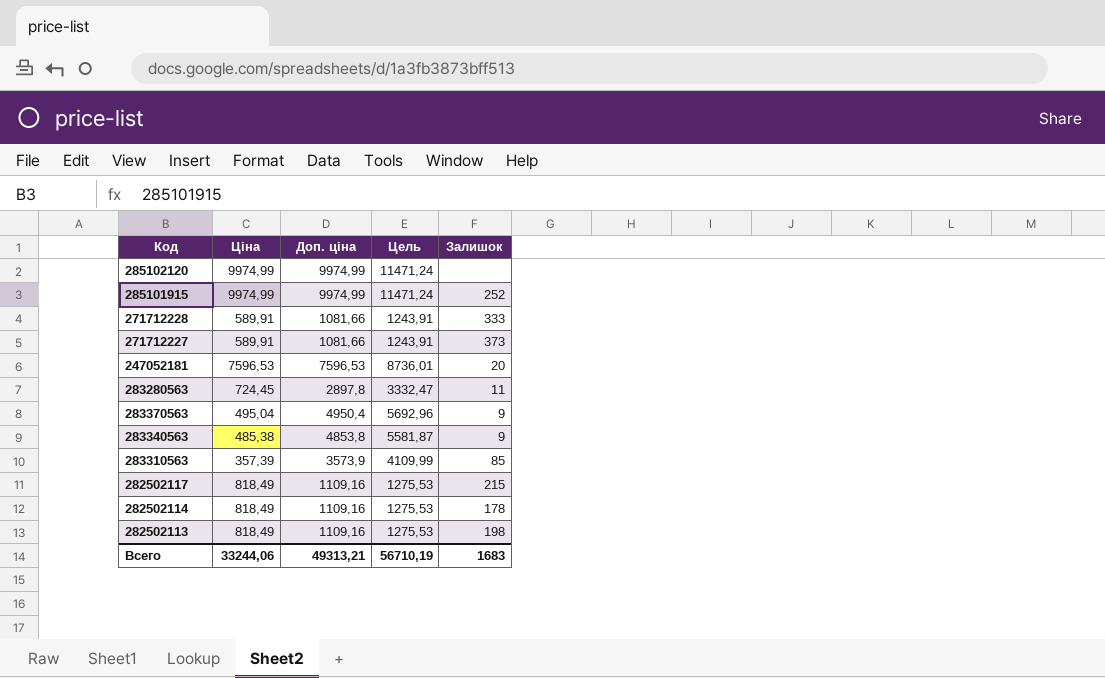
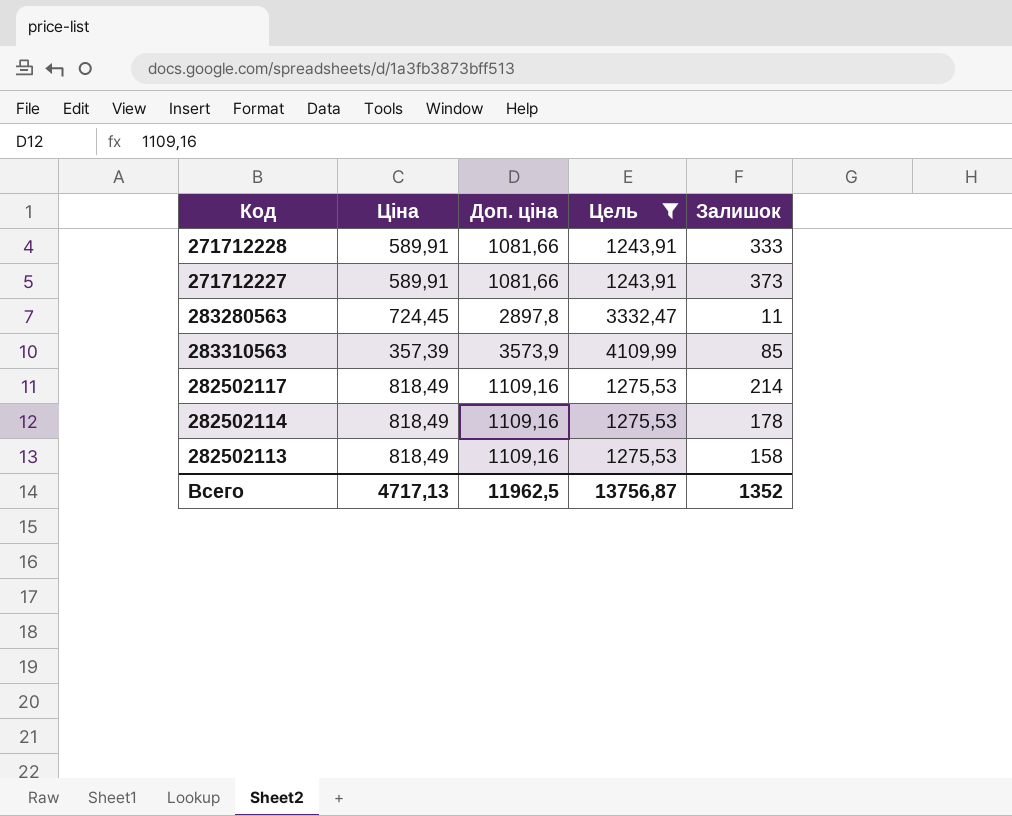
filter: none -> Цель <= 4109,99
282502117 | Залишок: 215 -> 214
282502113 | Залишок: 198 -> 158
Всего | Ціна: 33244,06 -> 4717,13
Всего | Доп. ціна: 49313,21 -> 11962,5
Всего | Цель: 56710,19 -> 13756,87
Всего | Залишок: 1683 -> 1352

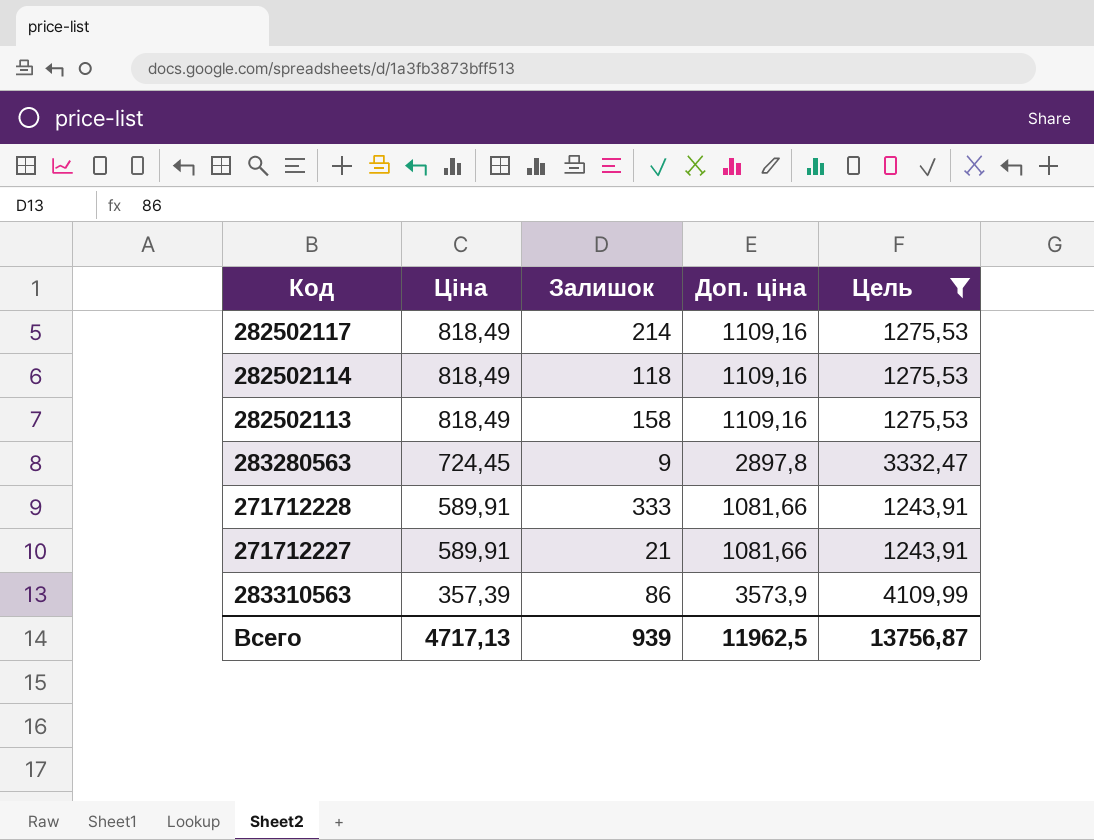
row order: none -> Ціна descending
column Залишок | position: 5 -> 3
282502114 | Залишок: 178 -> 118
283280563 | Залишок: 11 -> 9
271712227 | Залишок: 373 -> 21
283310563 | Залишок: 85 -> 86
Всего | Залишок: 1352 -> 939

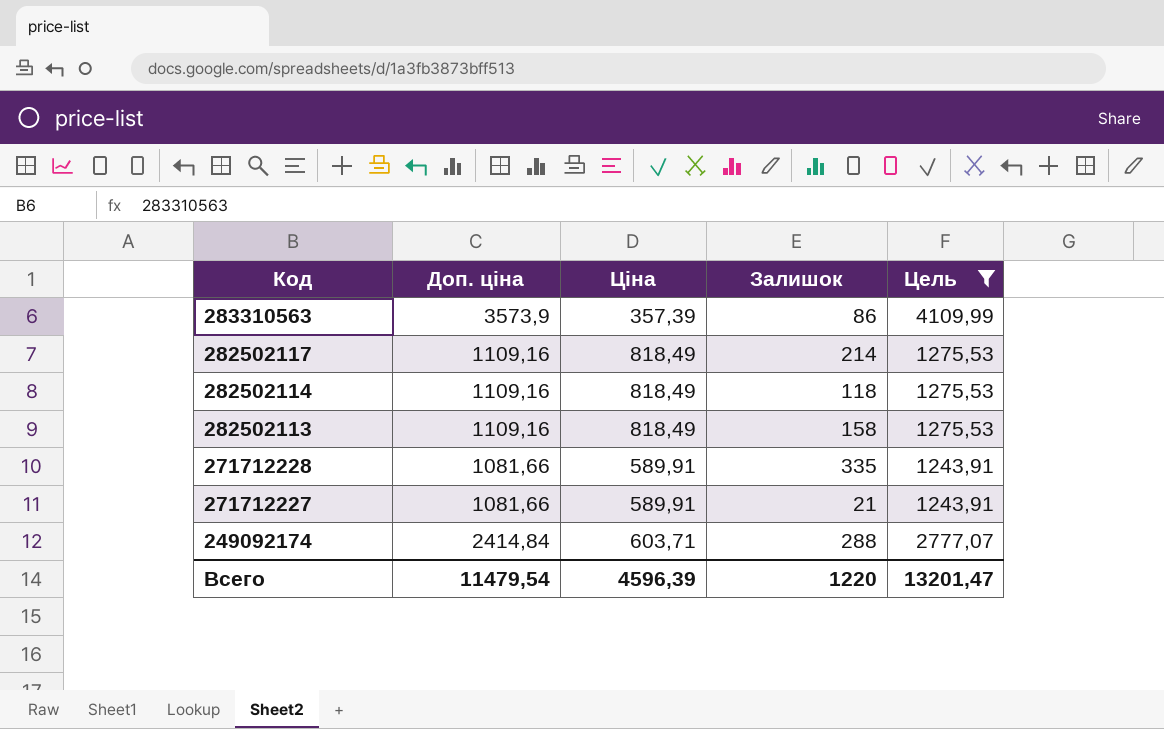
row order: Ціна descending -> Код descending
column Доп. ціна | position: 4 -> 2
row 283280563: 724,45 | 9 | 2897,8 | 3332,47 -> none
271712228 | Залишок: 333 -> 335
row 249092174: none -> 2414,84 | 603,71 | 288 | 2777,07
Всего | Доп. ціна: 11962,5 -> 11479,54
Всего | Ціна: 4717,13 -> 4596,39
Всего | Залишок: 939 -> 1220
Всего | Цель: 13756,87 -> 13201,47

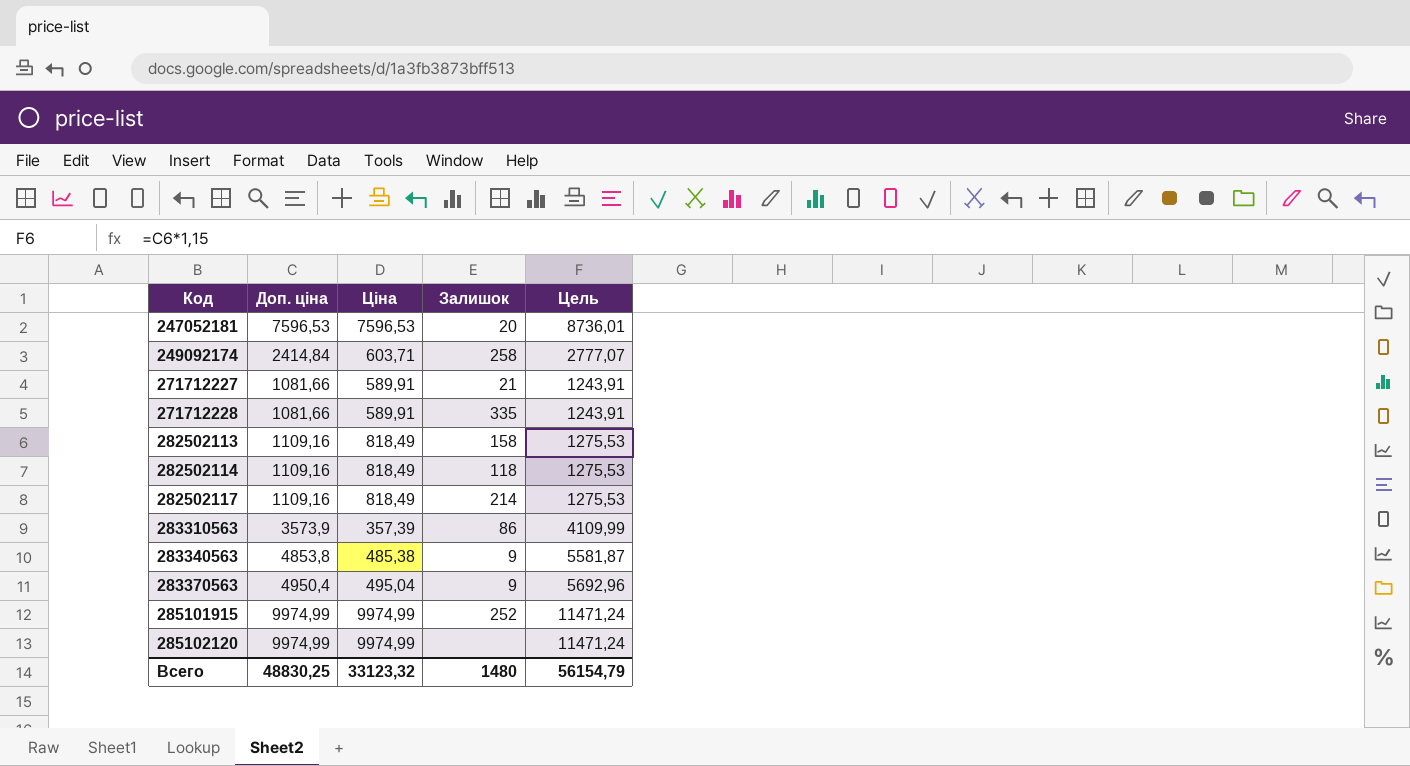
filter: Цель <= 4109,99 -> none
row order: Код descending -> Код ascending
249092174 | Залишок: 288 -> 258
Всего | Доп. ціна: 11479,54 -> 48830,25
Всего | Ціна: 4596,39 -> 33123,32
Всего | Залишок: 1220 -> 1480
Всего | Цель: 13201,47 -> 56154,79

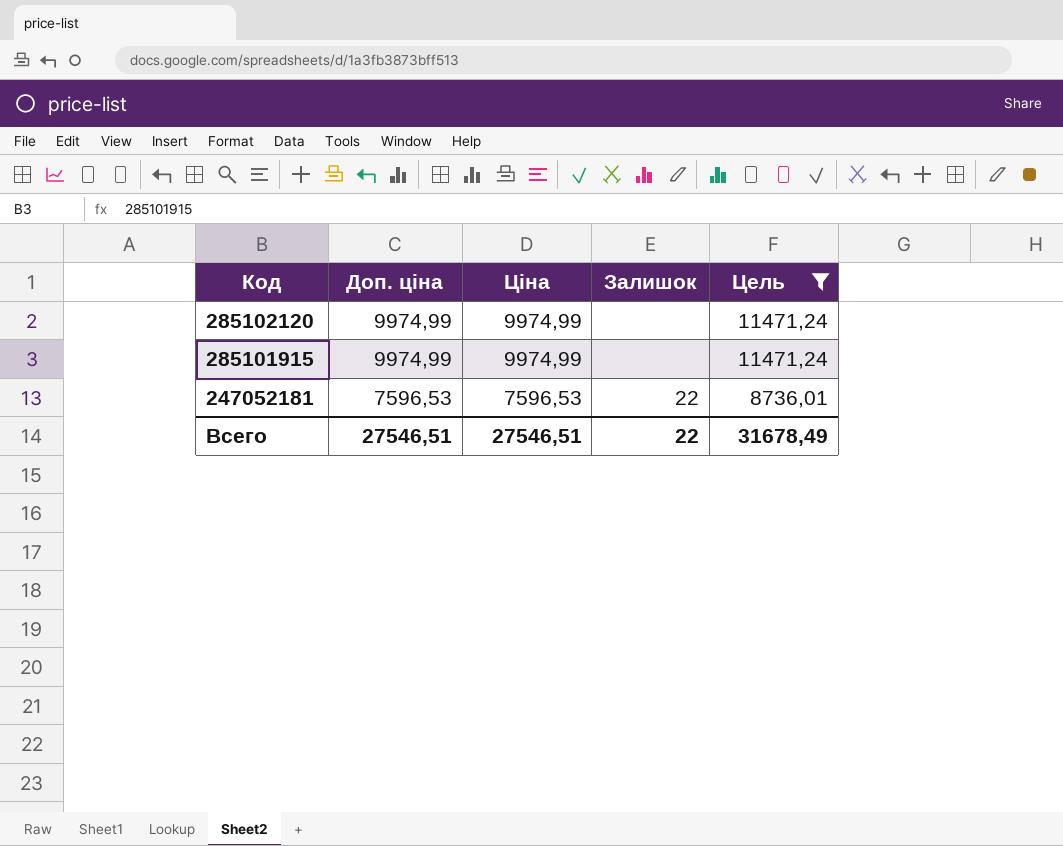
filter: none -> Цель >= 8736,01
row order: Код ascending -> Код descending
285101915 | Залишок: 252 -> none
247052181 | Залишок: 20 -> 22
Всего | Доп. ціна: 48830,25 -> 27546,51
Всего | Ціна: 33123,32 -> 27546,51
Всего | Залишок: 1480 -> 22
Всего | Цель: 56154,79 -> 31678,49

